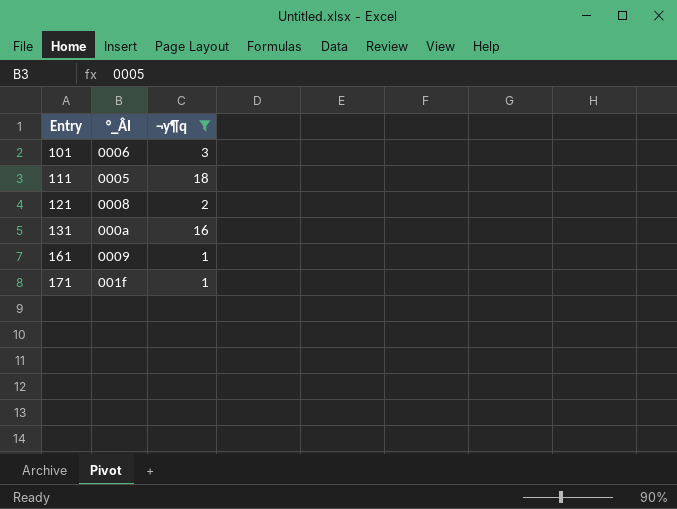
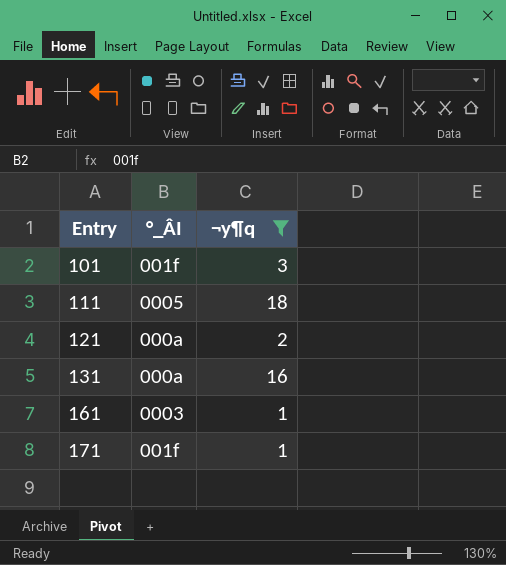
101 | °_ÂI: 0006 -> 001f
121 | °_ÂI: 0008 -> 000a
161 | °_ÂI: 0009 -> 0003

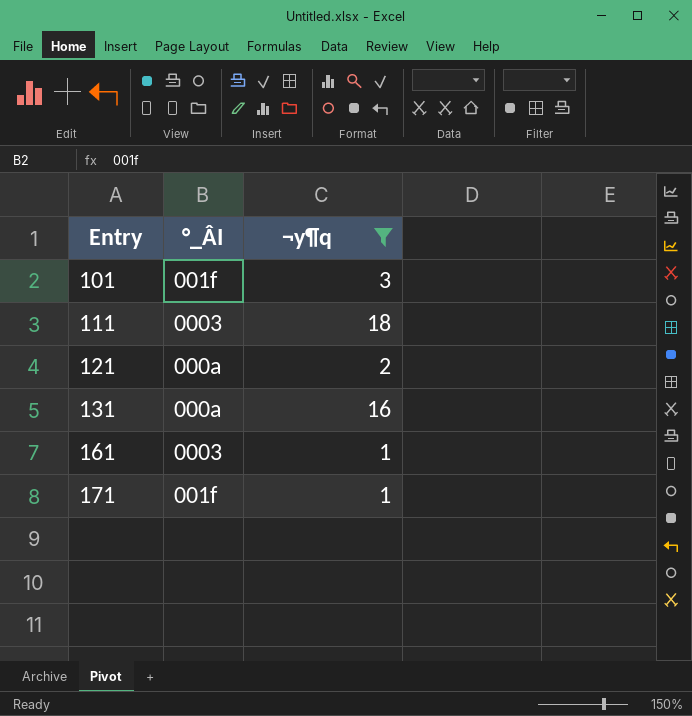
111 | °_ÂI: 0005 -> 0003

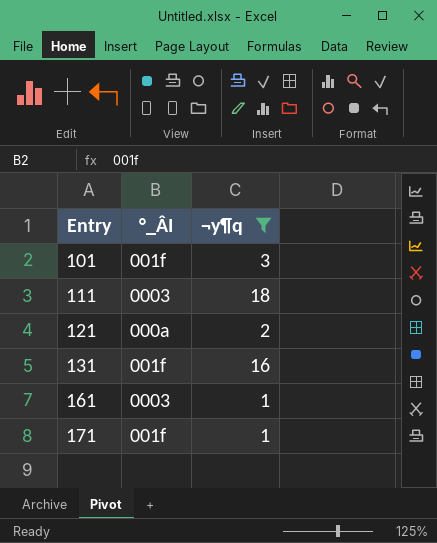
131 | °_ÂI: 000a -> 001f

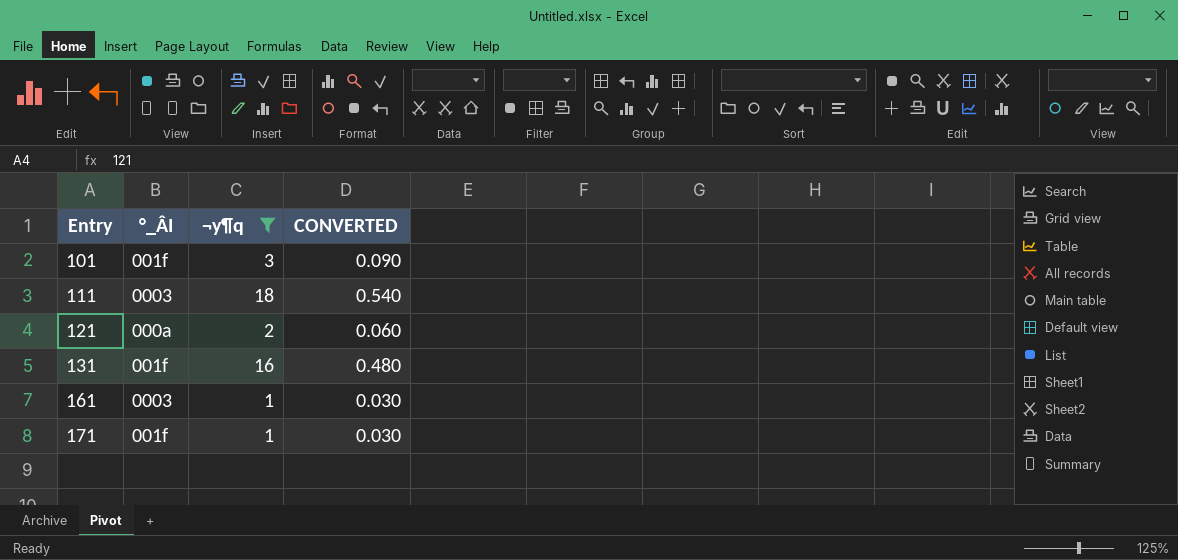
column CONVERTED | formula: none -> [¬y¶q] * 0.03

